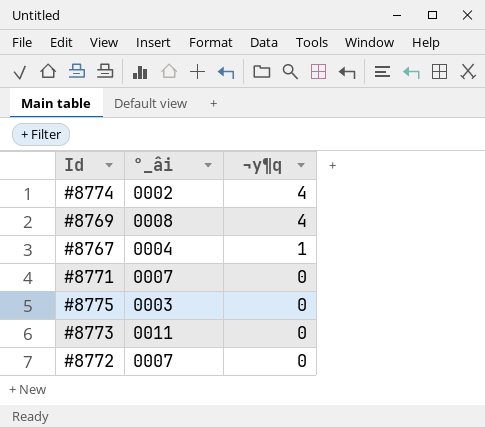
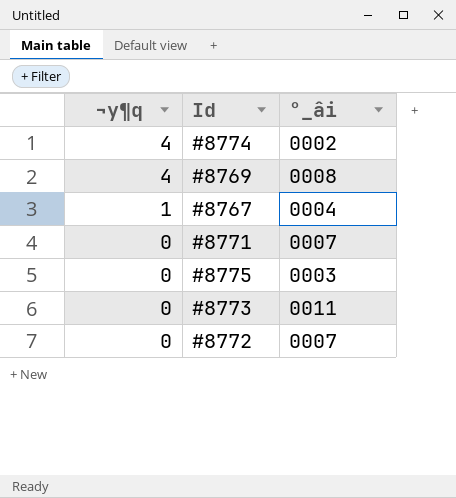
column ¬y¶q | position: 3 -> 1

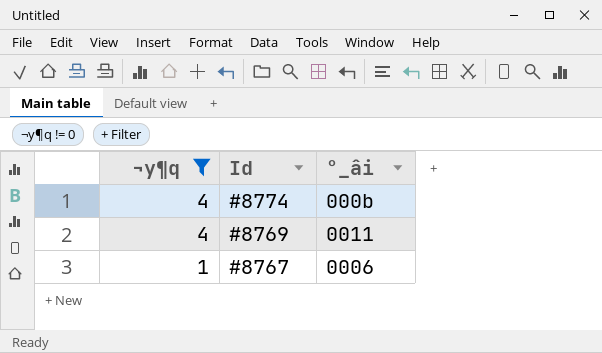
filter: none -> ¬y¶q != 0
#8774 | °_âi: 0002 -> 000b
#8769 | °_âi: 0008 -> 0011
#8767 | °_âi: 0004 -> 0006

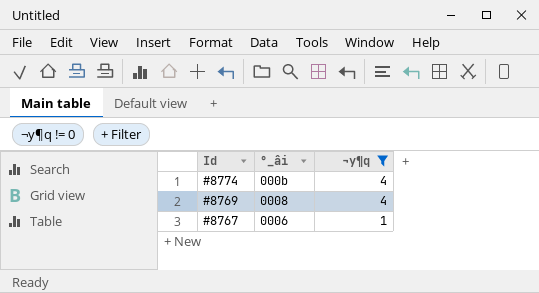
column ¬y¶q | position: 1 -> 3
#8769 | °_âi: 0011 -> 0008

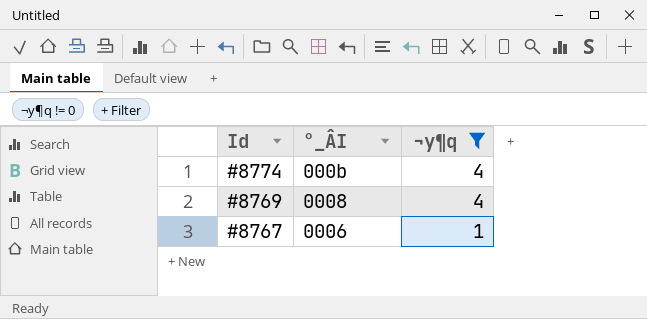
column name: °_âi -> °_ÂI

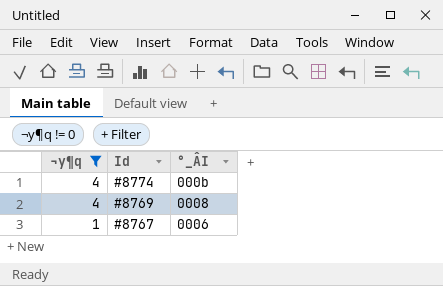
column ¬y¶q | position: 3 -> 1

